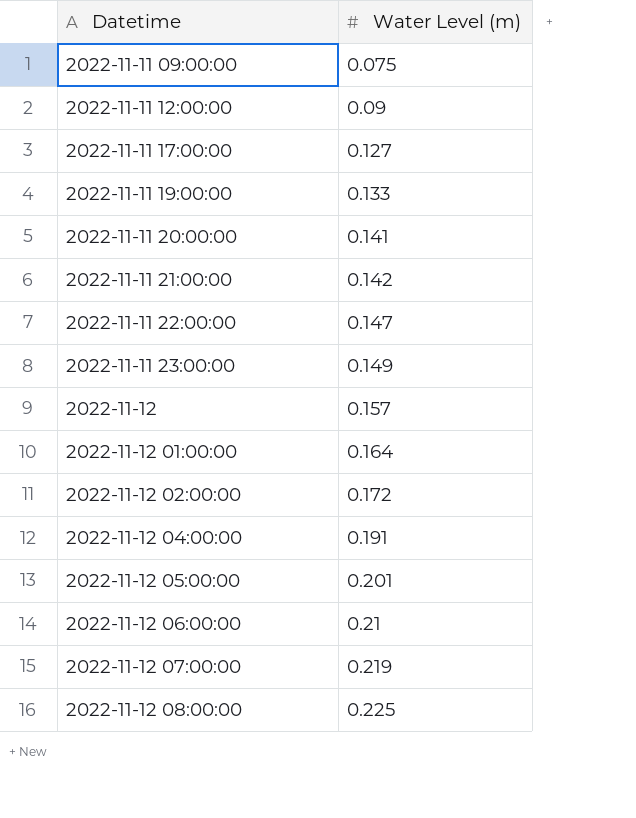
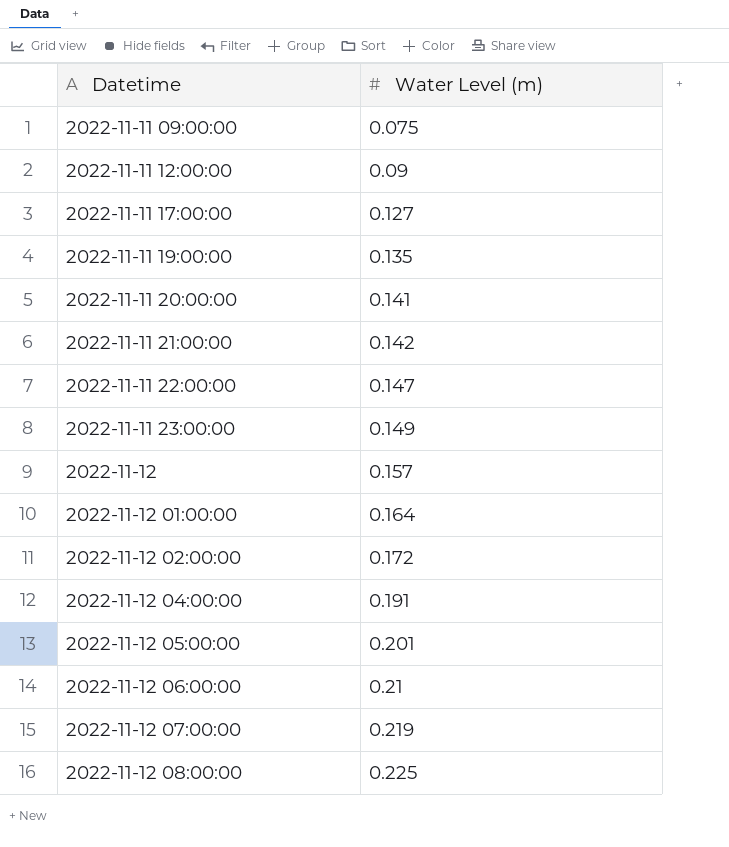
2022-11-11 19:00:00 | Water Level (m): 0.133 -> 0.135

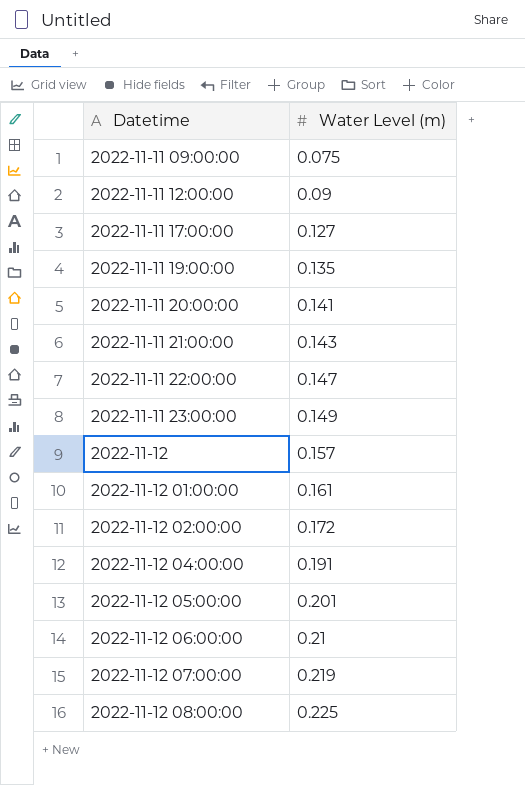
2022-11-11 21:00:00 | Water Level (m): 0.142 -> 0.143
2022-11-12 01:00:00 | Water Level (m): 0.164 -> 0.161

